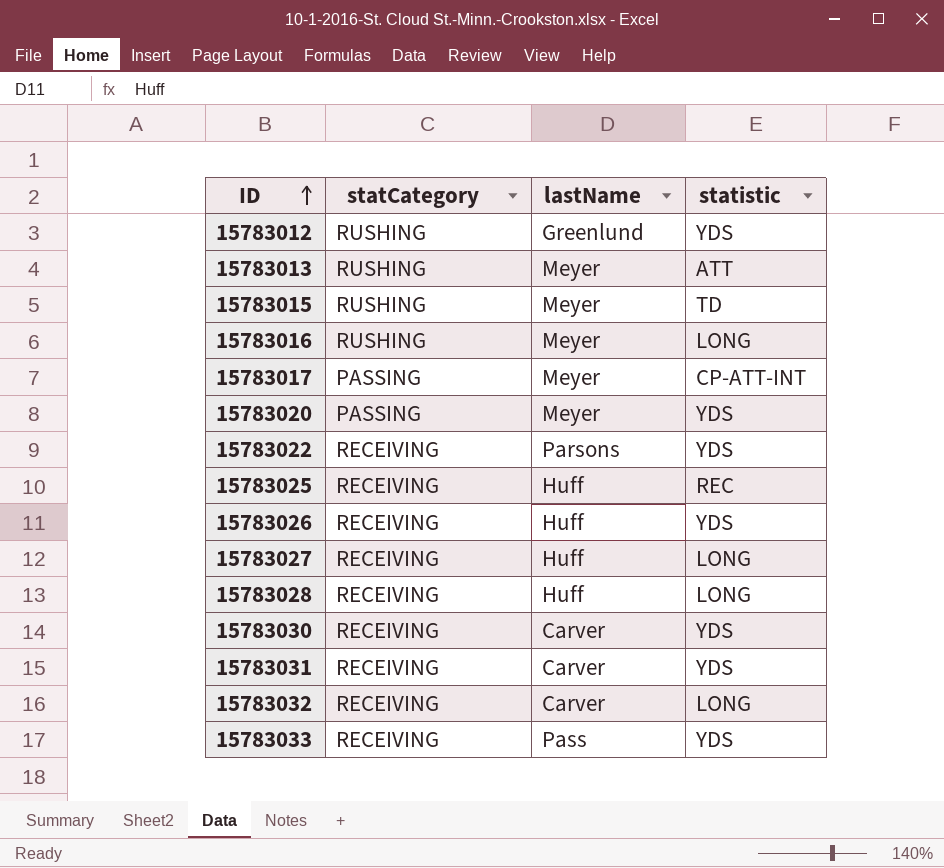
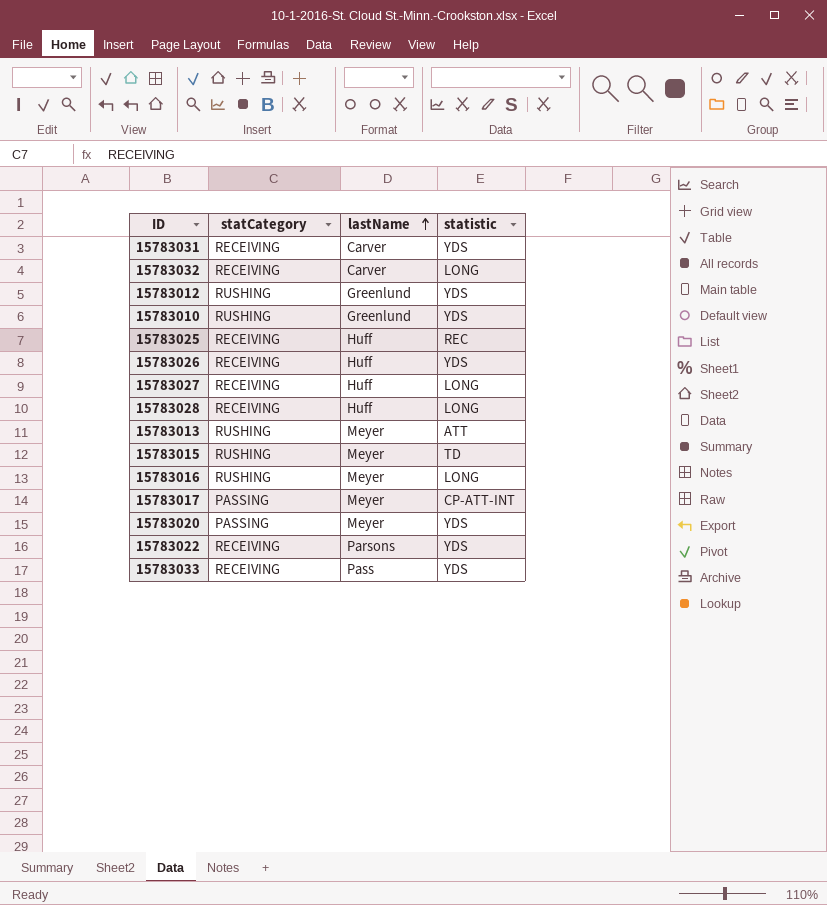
row order: ID ascending -> lastName ascending
row 15783030: RECEIVING | Carver | YDS -> none
row 15783010: none -> RUSHING | Greenlund | YDS

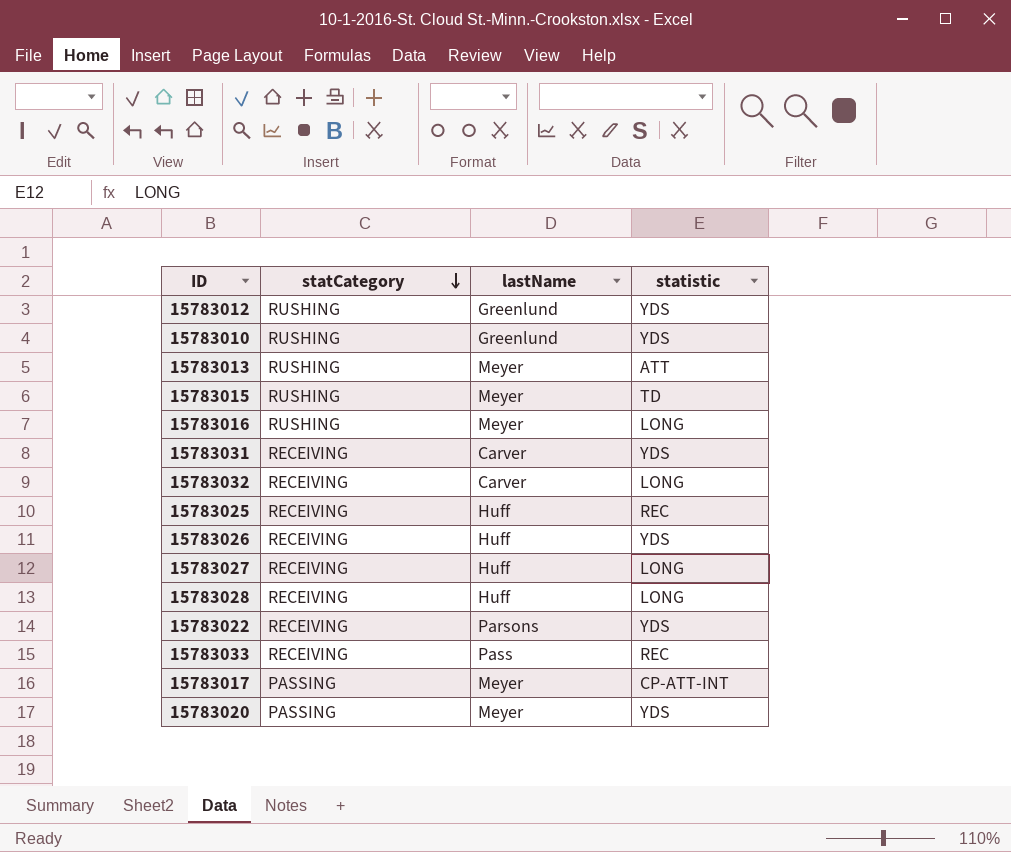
row order: lastName ascending -> statCategory descending
15783033 | statistic: YDS -> REC

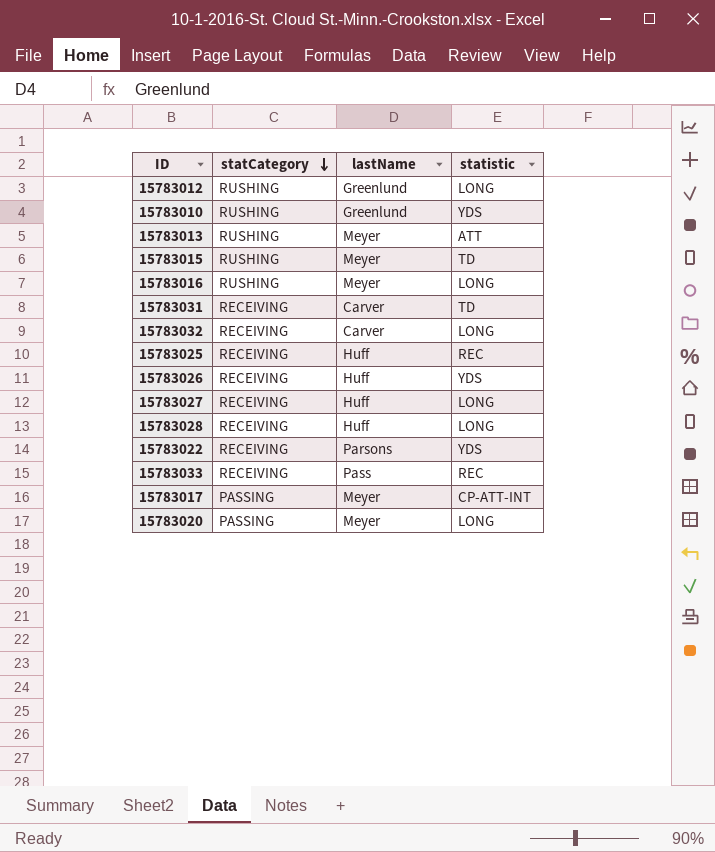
15783012 | statistic: YDS -> LONG
15783031 | statistic: YDS -> TD
15783020 | statistic: YDS -> LONG

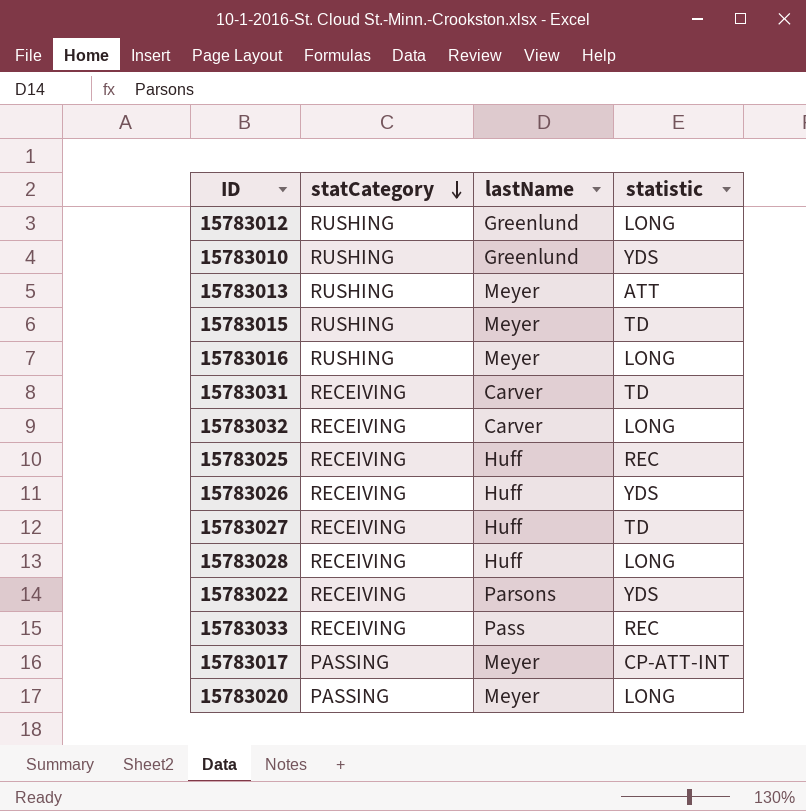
15783027 | statistic: LONG -> TD

